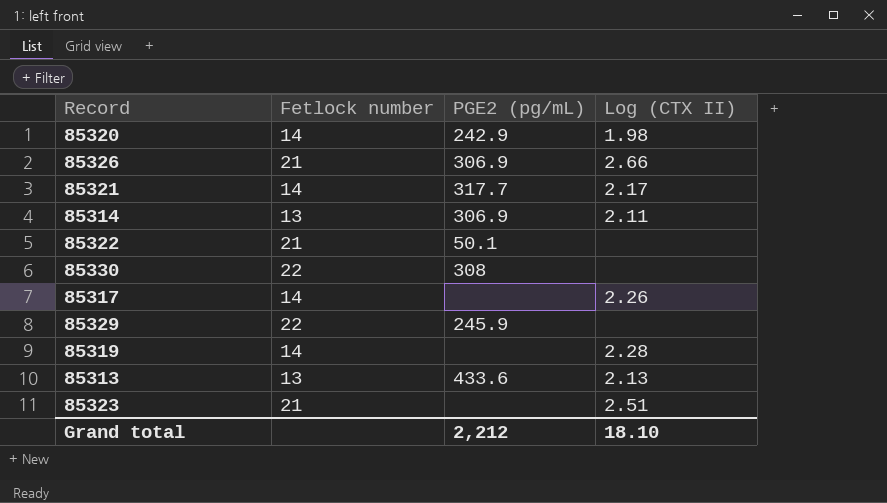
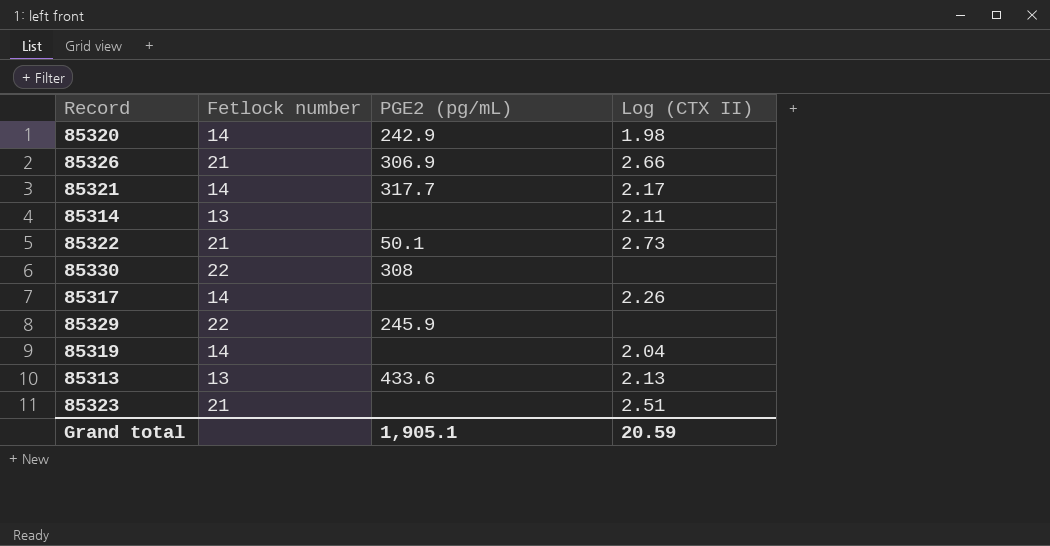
85314 | PGE2 (pg/mL): 306.9 -> none
85322 | Log (CTX II): none -> 2.73
85319 | Log (CTX II): 2.28 -> 2.04
Grand total | PGE2 (pg/mL): 2,212 -> 1,905.1
Grand total | Log (CTX II): 18.10 -> 20.59

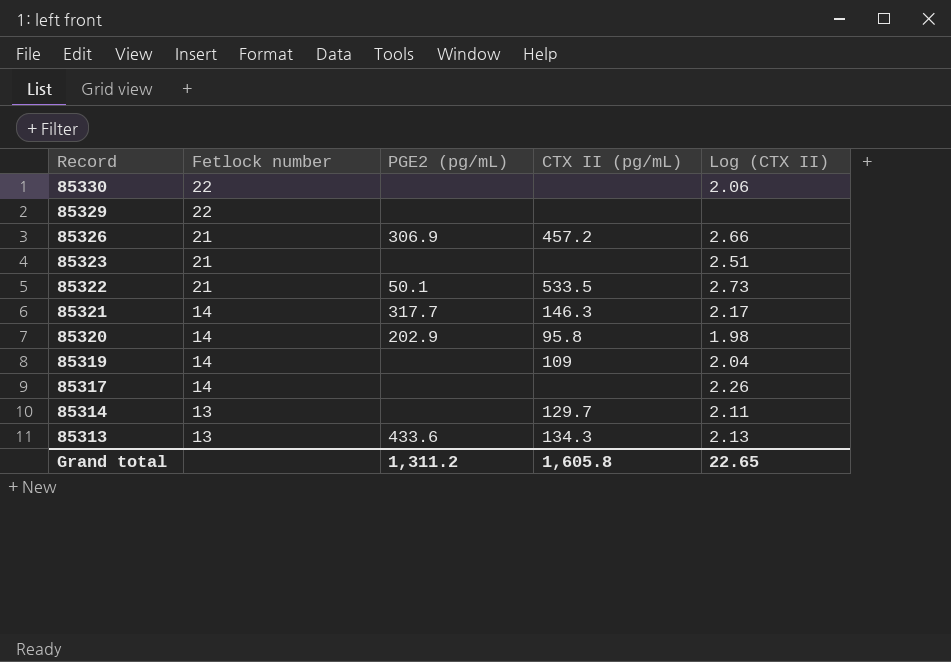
row order: none -> Record descending
column CTX II (pg/mL) | position: none -> 4
85330 | PGE2 (pg/mL): 308 -> none
85330 | Log (CTX II): none -> 2.06
85329 | PGE2 (pg/mL): 245.9 -> none
85320 | PGE2 (pg/mL): 242.9 -> 202.9
Grand total | PGE2 (pg/mL): 1,905.1 -> 1,311.2
Grand total | Log (CTX II): 20.59 -> 22.65

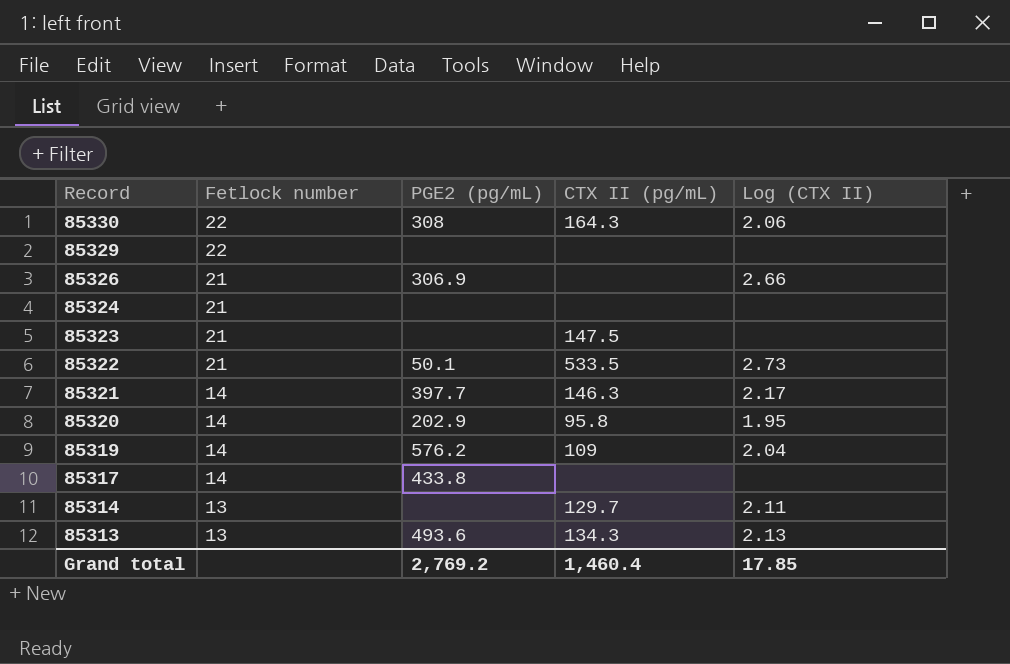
85330 | PGE2 (pg/mL): none -> 308
85330 | CTX II (pg/mL): none -> 164.3
85326 | CTX II (pg/mL): 457.2 -> none
row 85324: none -> 21 | none | none | none
85323 | CTX II (pg/mL): none -> 147.5
85323 | Log (CTX II): 2.51 -> none
85321 | PGE2 (pg/mL): 317.7 -> 397.7
85320 | Log (CTX II): 1.98 -> 1.95
85319 | PGE2 (pg/mL): none -> 576.2
85317 | PGE2 (pg/mL): none -> 433.8
85317 | Log (CTX II): 2.26 -> none
85313 | PGE2 (pg/mL): 433.6 -> 493.6
Grand total | PGE2 (pg/mL): 1,311.2 -> 2,769.2
Grand total | CTX II (pg/mL): 1,605.8 -> 1,460.4
Grand total | Log (CTX II): 22.65 -> 17.85

